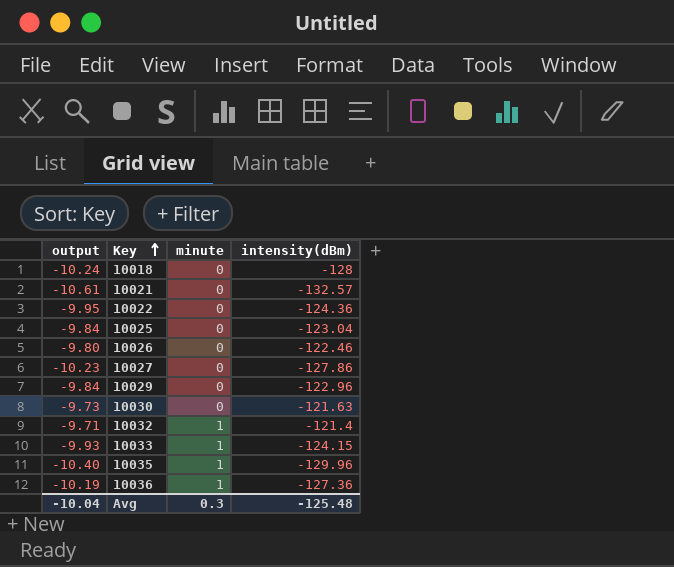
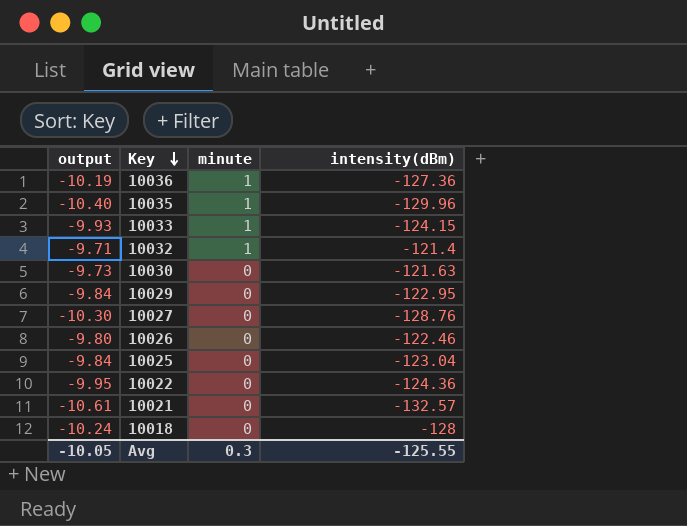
row order: Key ascending -> Key descending
10029 | intensity(dBm): -122.96 -> -122.95
10027 | output: -10.23 -> -10.30
10027 | intensity(dBm): -127.86 -> -128.76
Avg | output: -10.04 -> -10.05
Avg | intensity(dBm): -125.48 -> -125.55

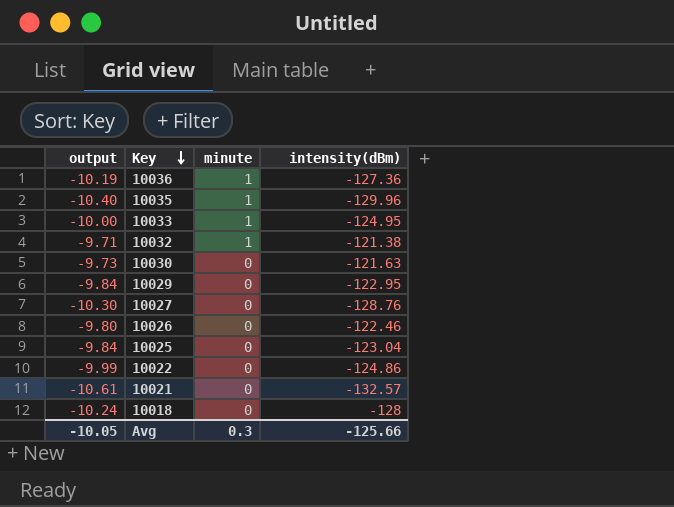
10033 | output: -9.93 -> -10.00
10033 | intensity(dBm): -124.15 -> -124.95
10032 | intensity(dBm): -121.4 -> -121.38
10022 | output: -9.95 -> -9.99
10022 | intensity(dBm): -124.36 -> -124.86
Avg | intensity(dBm): -125.55 -> -125.66

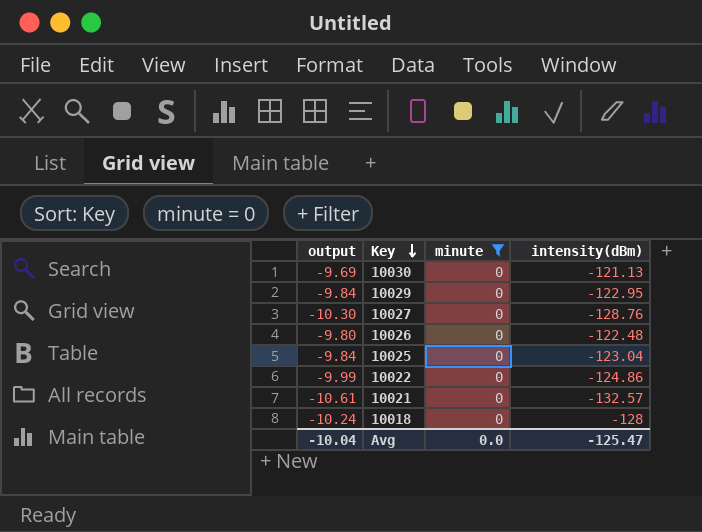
filter: none -> minute = 0
10030 | output: -9.73 -> -9.69
10030 | intensity(dBm): -121.63 -> -121.13
10026 | intensity(dBm): -122.46 -> -122.48
Avg | output: -10.05 -> -10.04
Avg | minute: 0.3 -> 0.0
Avg | intensity(dBm): -125.66 -> -125.47

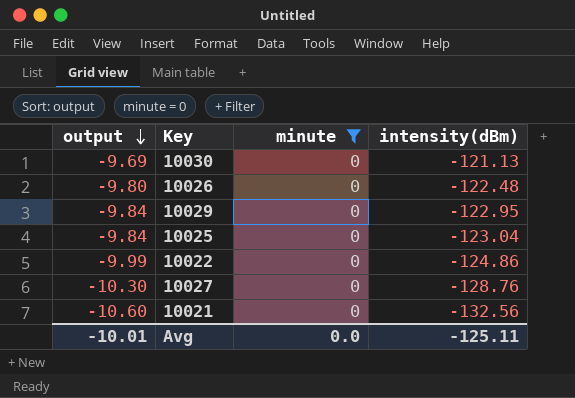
row order: Key descending -> output descending
row 10018: -10.24 | 0 | -128 -> none
10021 | output: -10.61 -> -10.60
10021 | intensity(dBm): -132.57 -> -132.56
Avg | output: -10.04 -> -10.01
Avg | intensity(dBm): -125.47 -> -125.11

